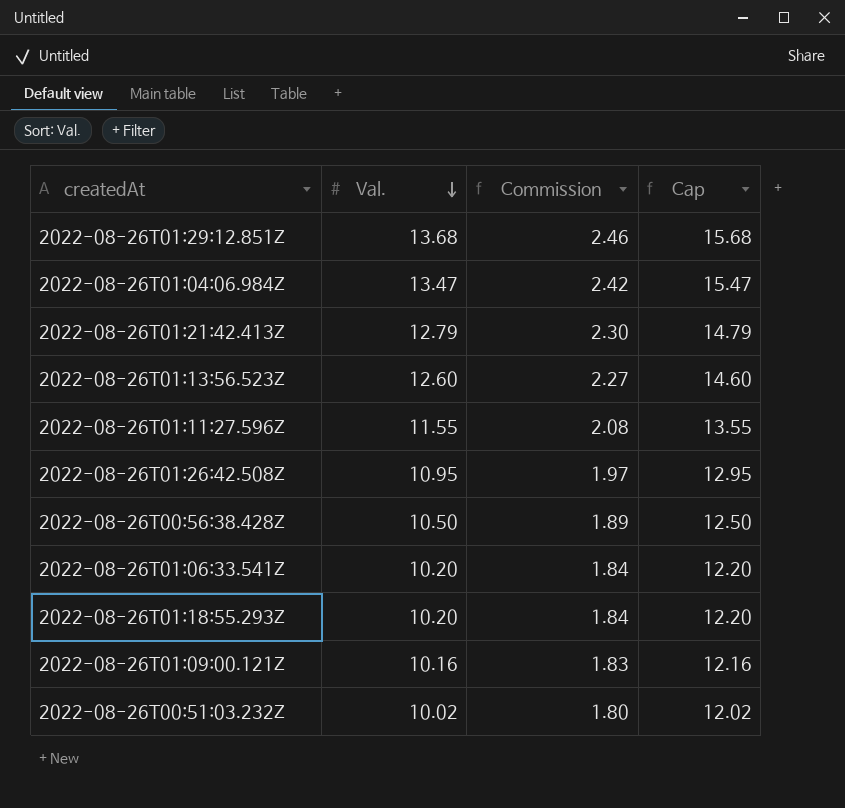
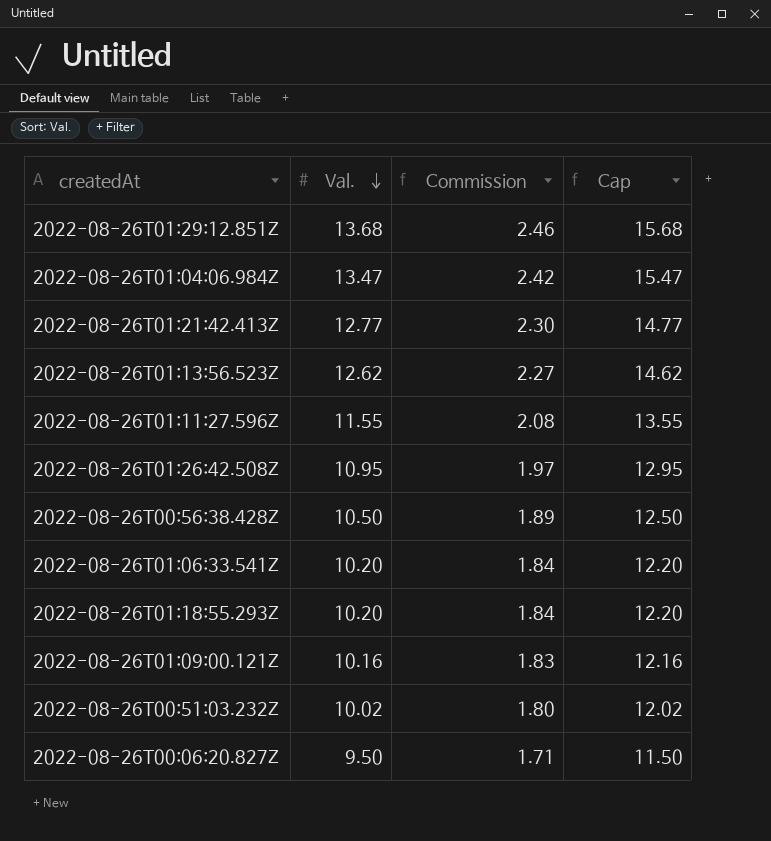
2022-08-26T01:21:42.413Z | Val.: 12.79 -> 12.77
2022-08-26T01:21:42.413Z | Cap: 14.79 -> 14.77
2022-08-26T01:13:56.523Z | Val.: 12.60 -> 12.62
2022-08-26T01:13:56.523Z | Cap: 14.60 -> 14.62
row 2022-08-26T00:06:20.827Z: none -> 9.50 | 1.71 | 11.50

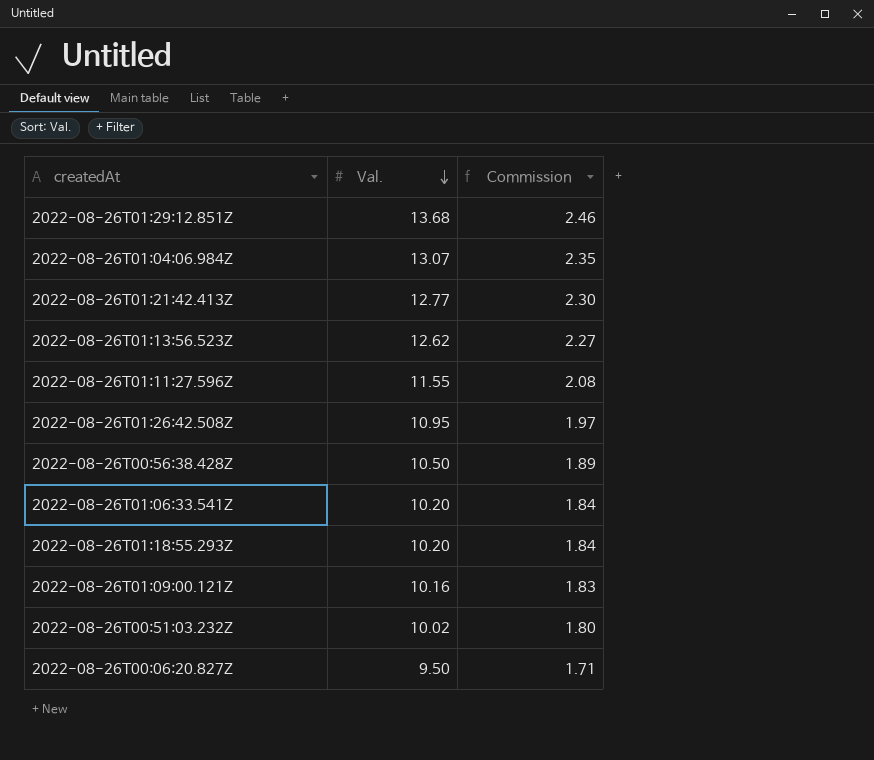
column Cap | formula: [Val.] + 2 -> none
2022-08-26T01:04:06.984Z | Val.: 13.47 -> 13.07
2022-08-26T01:04:06.984Z | Commission: 2.42 -> 2.35

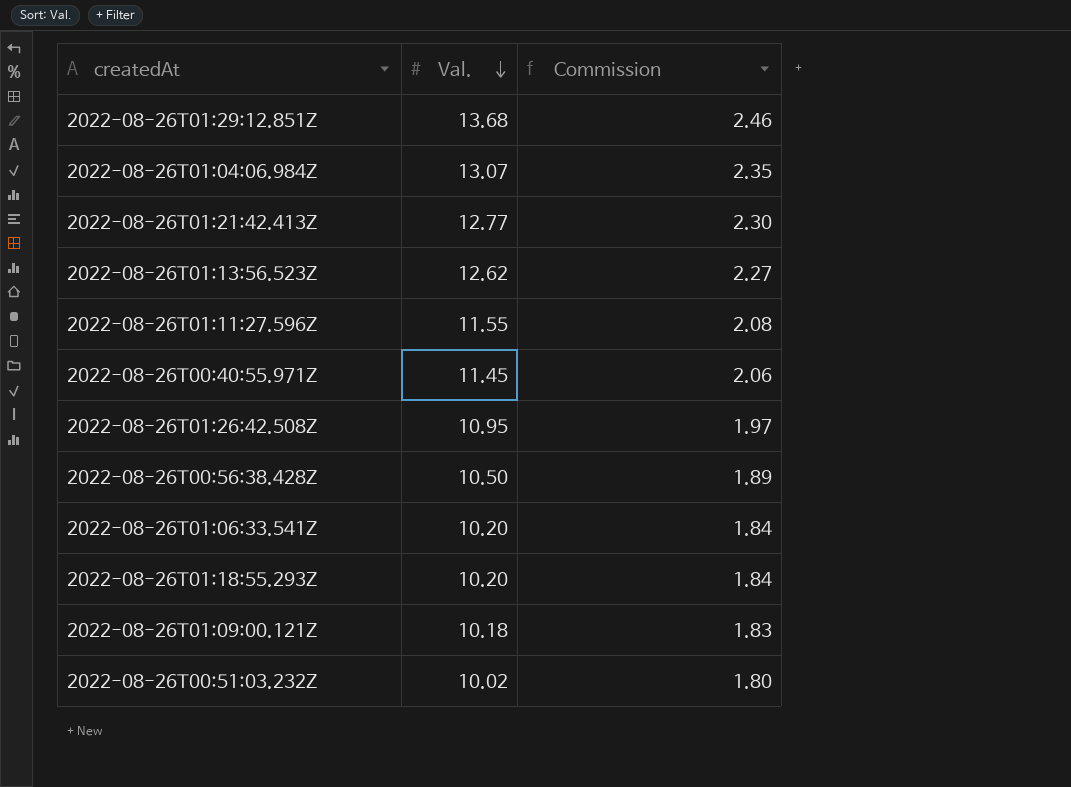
row 2022-08-26T00:06:20.827Z: 9.50 | 1.71 -> none
row 2022-08-26T00:40:55.971Z: none -> 11.45 | 2.06
2022-08-26T01:09:00.121Z | Val.: 10.16 -> 10.18

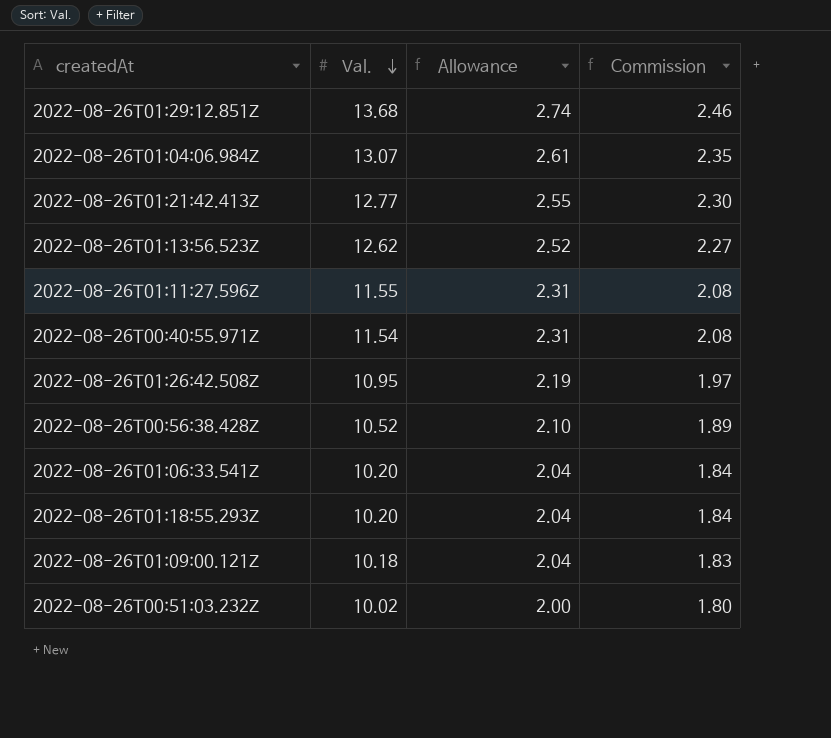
column Allowance | formula: none -> [Val.] * 0.2
2022-08-26T00:40:55.971Z | Val.: 11.45 -> 11.54
2022-08-26T00:40:55.971Z | Commission: 2.06 -> 2.08
2022-08-26T00:56:38.428Z | Val.: 10.50 -> 10.52

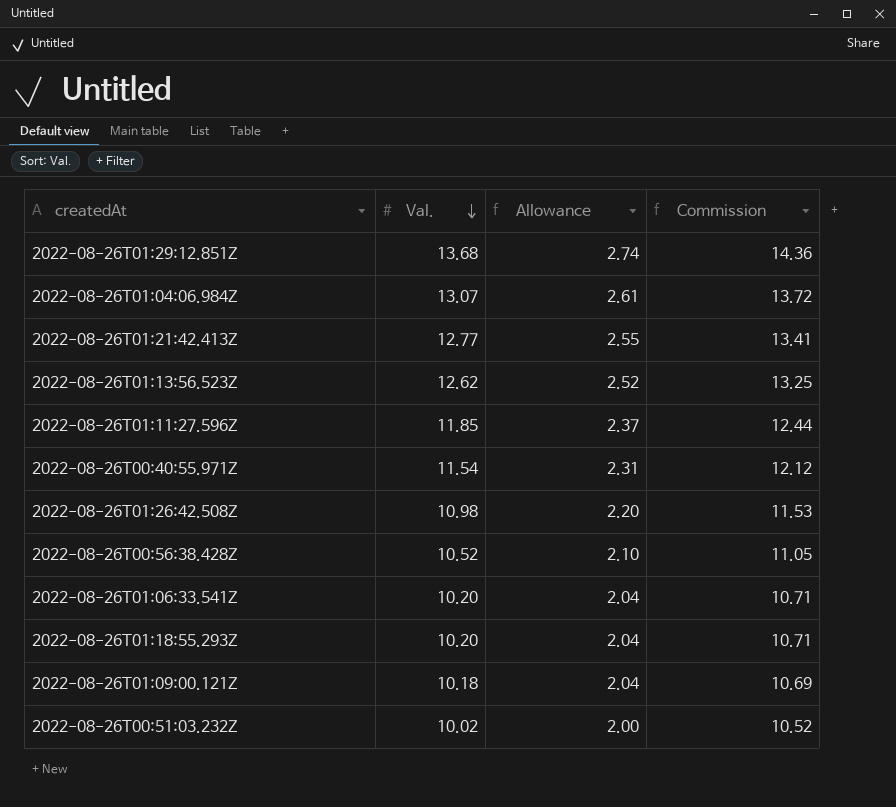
column Commission | formula: [Val.] * 0.18 -> [Val.] * 1.05
2022-08-26T01:11:27.596Z | Val.: 11.55 -> 11.85
2022-08-26T01:11:27.596Z | Allowance: 2.31 -> 2.37
2022-08-26T01:26:42.508Z | Val.: 10.95 -> 10.98
2022-08-26T01:26:42.508Z | Allowance: 2.19 -> 2.20

